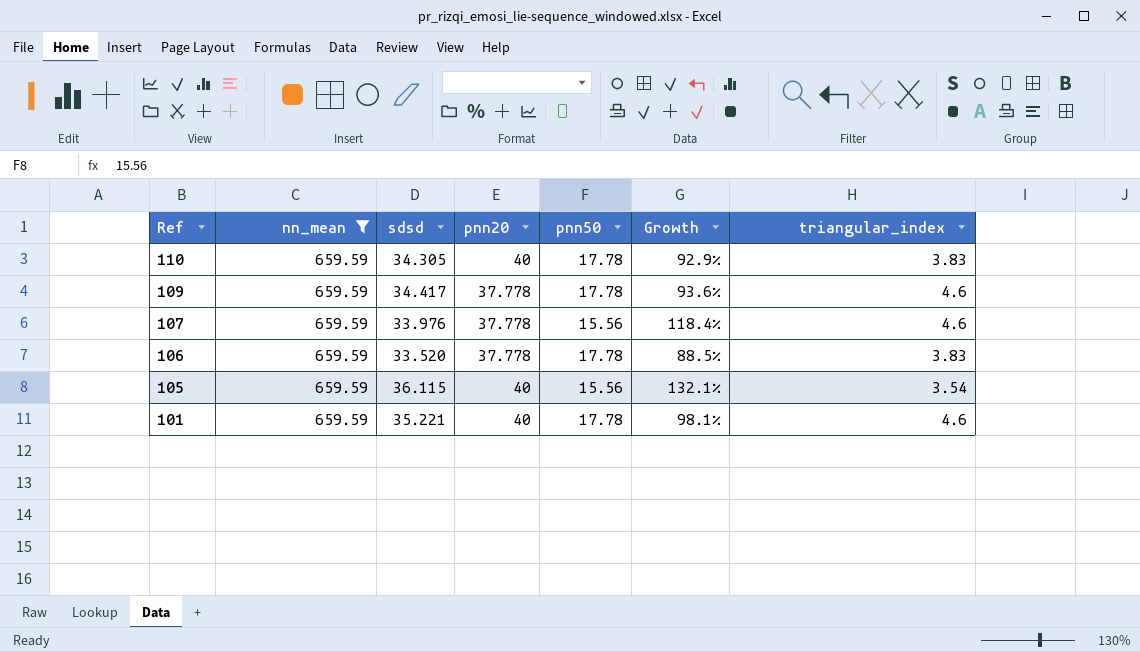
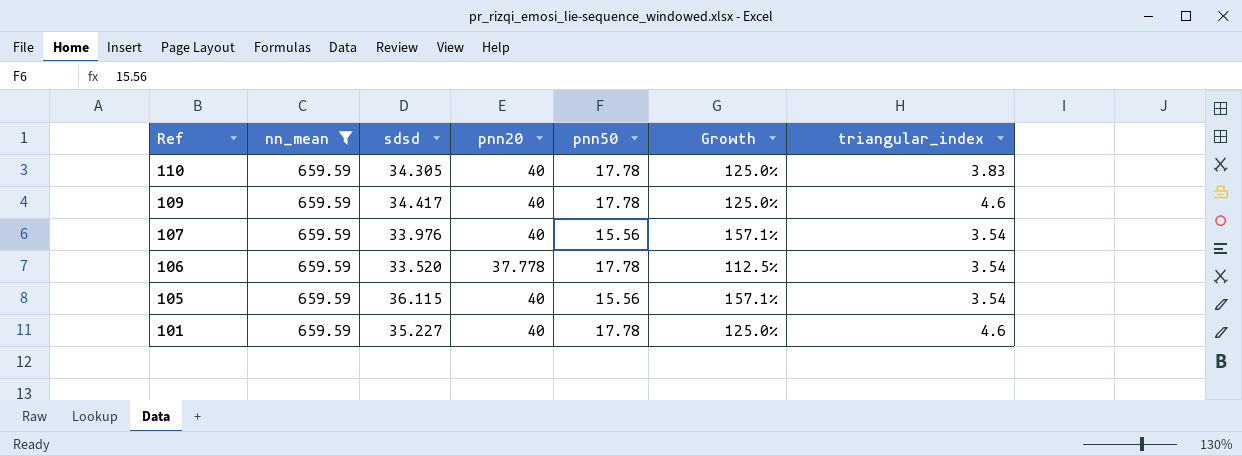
column Growth | formula: ([sdsd] - [pnn50]) / [pnn50] -> ([pnn20] - [pnn50]) / [pnn50]
109 | pnn20: 37.778 -> 40
107 | pnn20: 37.778 -> 40
107 | triangular_index: 4.6 -> 3.54
106 | triangular_index: 3.83 -> 3.54
101 | sdsd: 35.221 -> 35.227

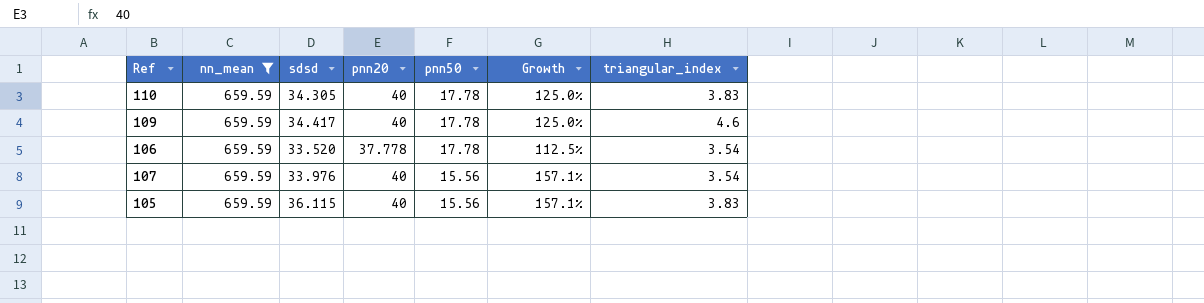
row order: Ref descending -> pnn50 descending
row 101: 659.59 | 35.227 | 40 | 17.78 | 125.0% | 4.6 -> none
105 | triangular_index: 3.54 -> 3.83

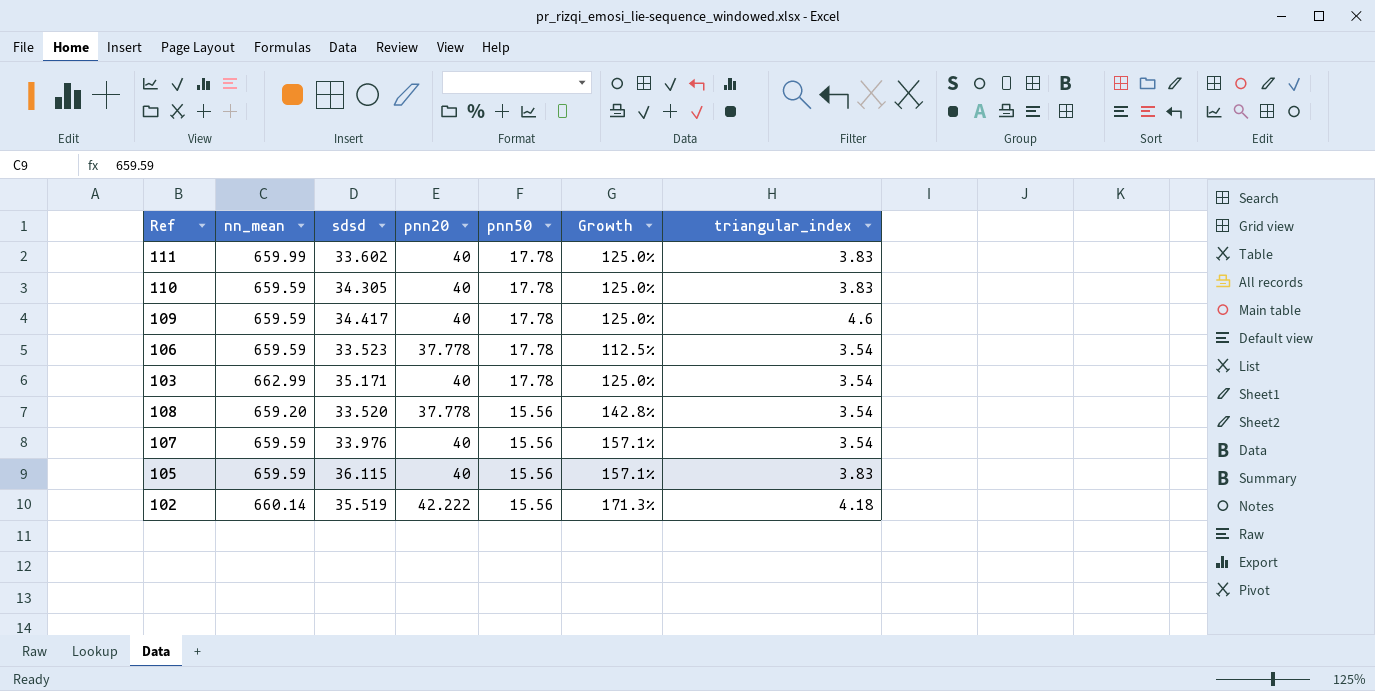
filter: nn_mean = 659.59 -> none
106 | sdsd: 33.520 -> 33.523

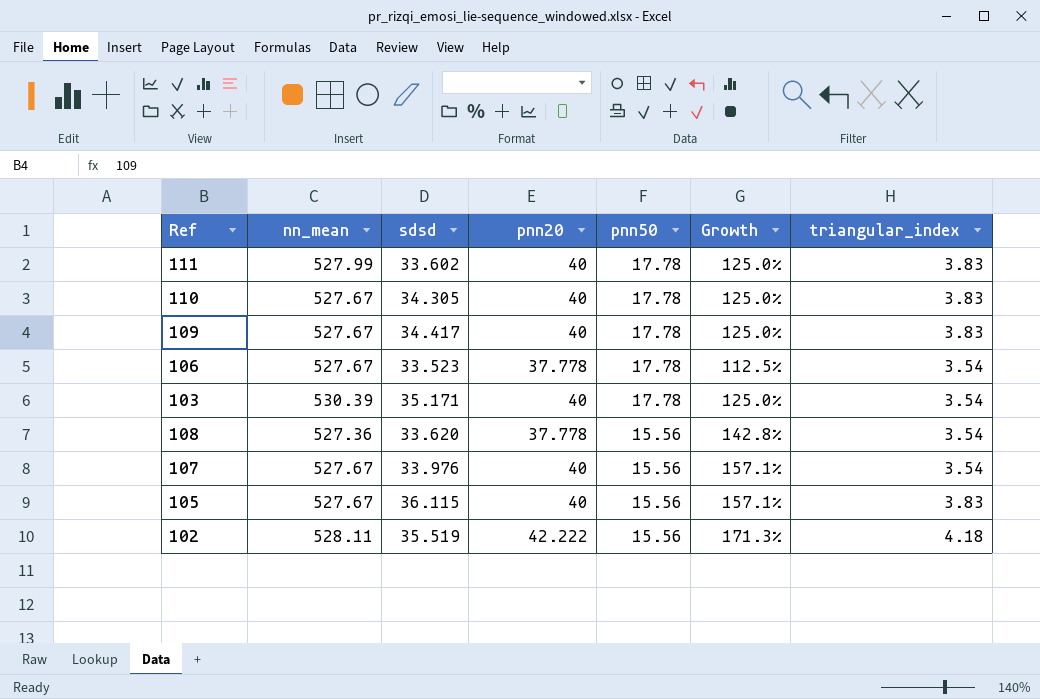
111 | nn_mean: 659.99 -> 527.99
110 | nn_mean: 659.59 -> 527.67
109 | nn_mean: 659.59 -> 527.67
109 | triangular_index: 4.6 -> 3.83
106 | nn_mean: 659.59 -> 527.67
103 | nn_mean: 662.99 -> 530.39
108 | nn_mean: 659.20 -> 527.36
108 | sdsd: 33.520 -> 33.620
107 | nn_mean: 659.59 -> 527.67
105 | nn_mean: 659.59 -> 527.67
102 | nn_mean: 660.14 -> 528.11

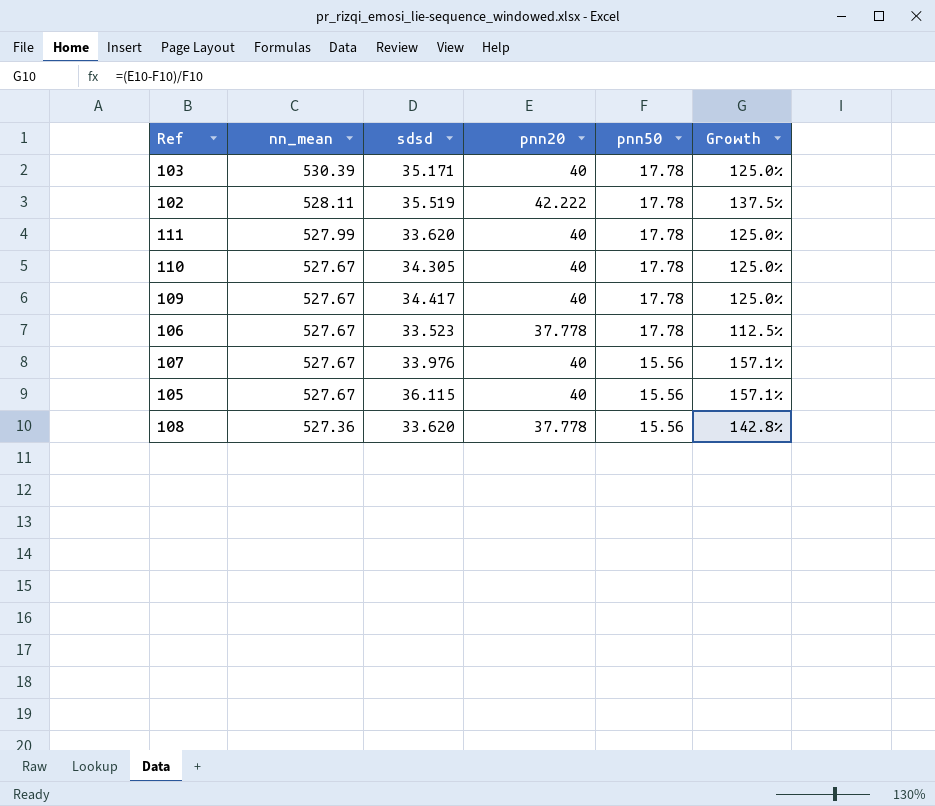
row order: pnn50 descending -> nn_mean descending
column triangular_index | position: 7 -> none
102 | pnn50: 15.56 -> 17.78
102 | Growth: 171.3% -> 137.5%
111 | sdsd: 33.602 -> 33.620

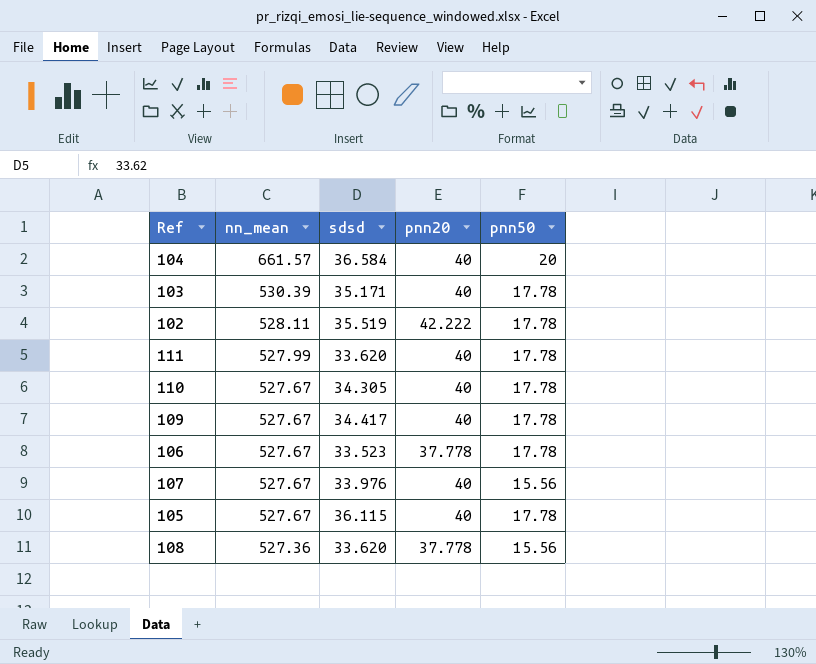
column Growth | formula: ([pnn20] - [pnn50]) / [pnn50] -> none
row 104: none -> 661.57 | 36.584 | 40 | 20
105 | pnn50: 15.56 -> 17.78

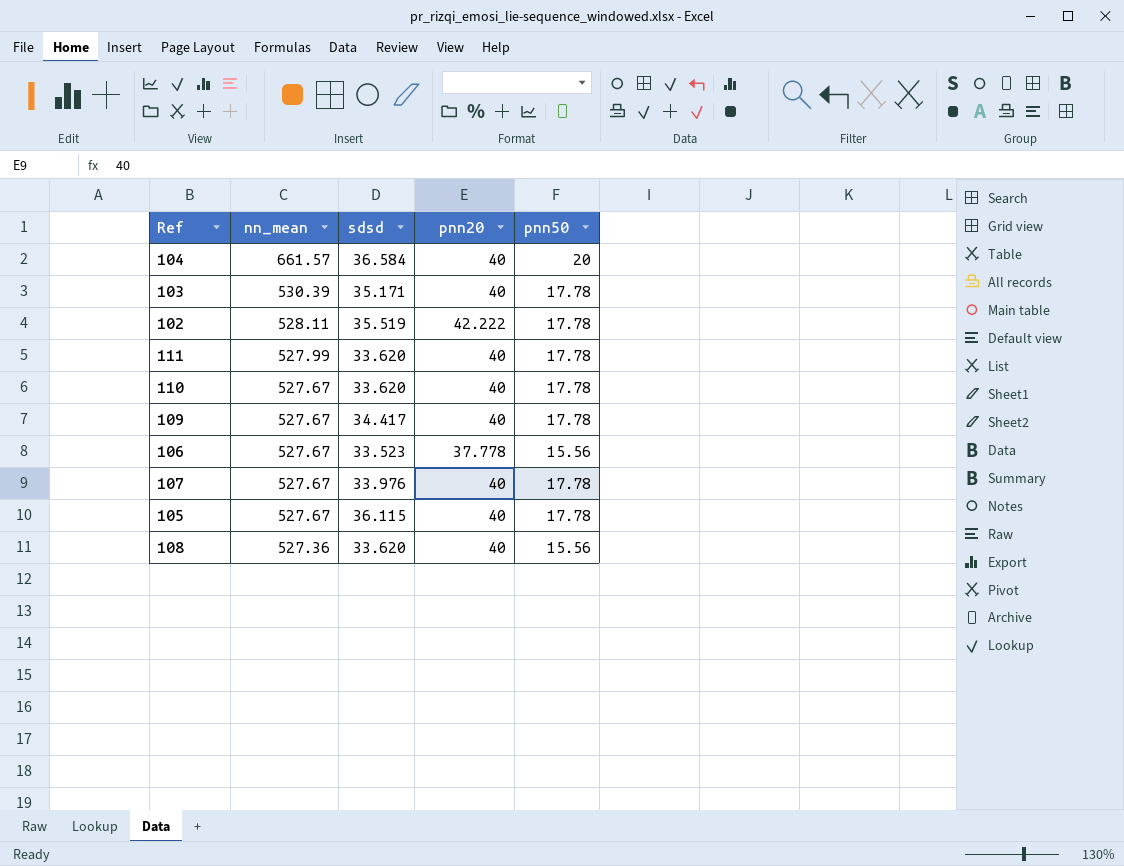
110 | sdsd: 34.305 -> 33.620
106 | pnn50: 17.78 -> 15.56
107 | pnn50: 15.56 -> 17.78
108 | pnn20: 37.778 -> 40

